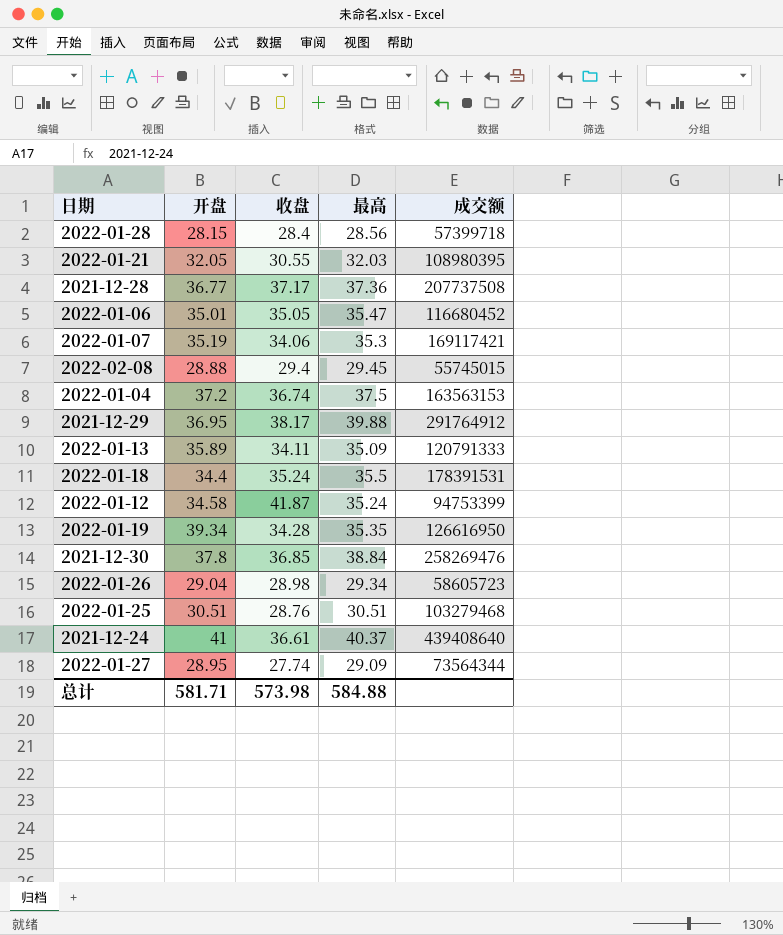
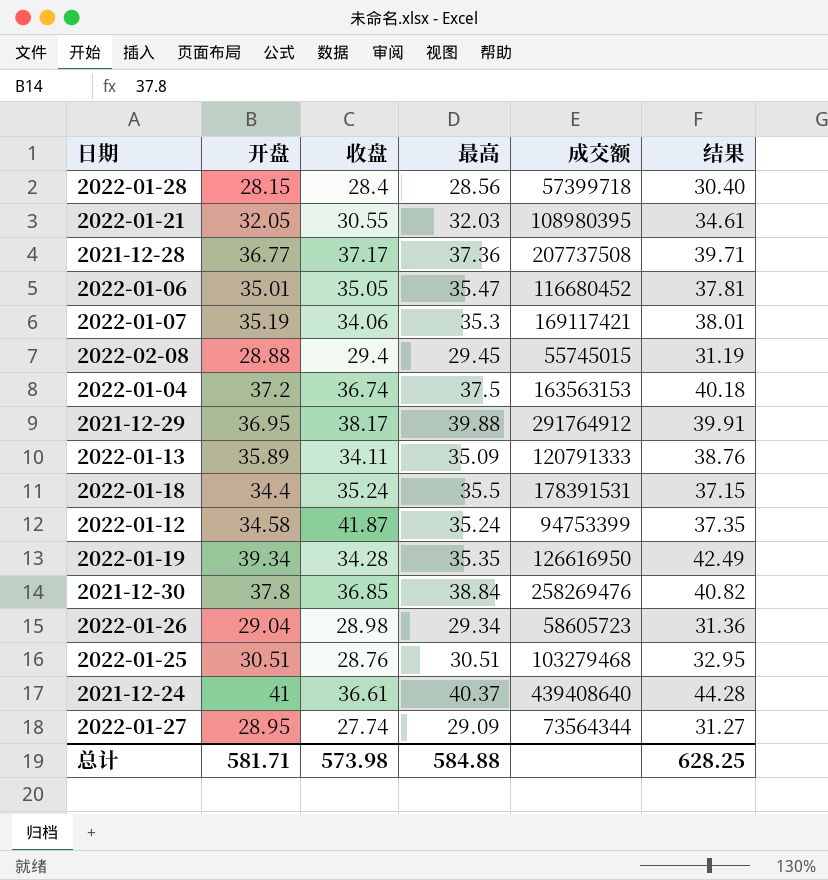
column 结果 | formula: none -> [开盘] * 1.08

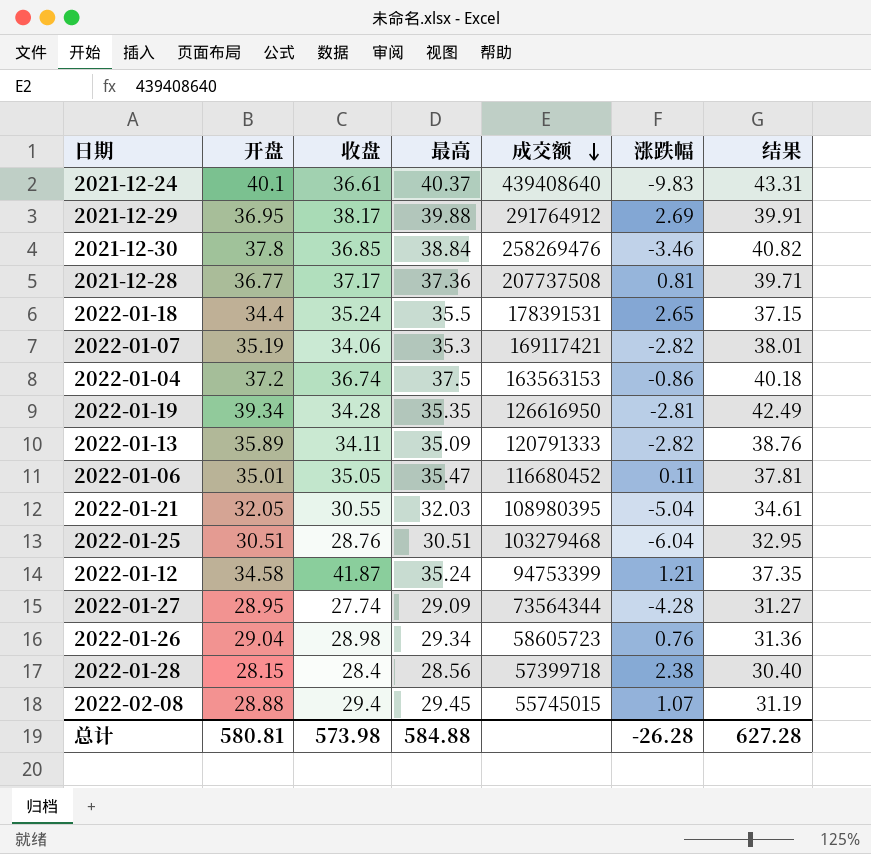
row order: none -> 成交额 descending
column 涨跌幅 | position: none -> 6
2021-12-24 | 开盘: 41 -> 40.1
2021-12-24 | 结果: 44.28 -> 43.31
总计 | 开盘: 581.71 -> 580.81
总计 | 结果: 628.25 -> 627.28

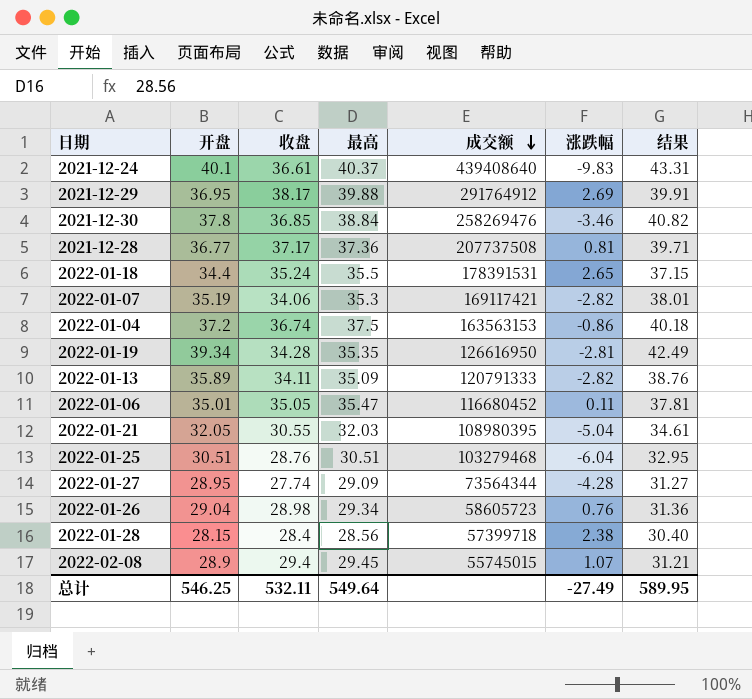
row 2022-01-12: 34.58 | 41.87 | 35.24 | 94753399 | 1.21 | 37.35 -> none
2022-02-08 | 开盘: 28.88 -> 28.9
2022-02-08 | 结果: 31.19 -> 31.21
总计 | 开盘: 580.81 -> 546.25
总计 | 收盘: 573.98 -> 532.11
总计 | 最高: 584.88 -> 549.64
总计 | 涨跌幅: -26.28 -> -27.49
总计 | 结果: 627.28 -> 589.95

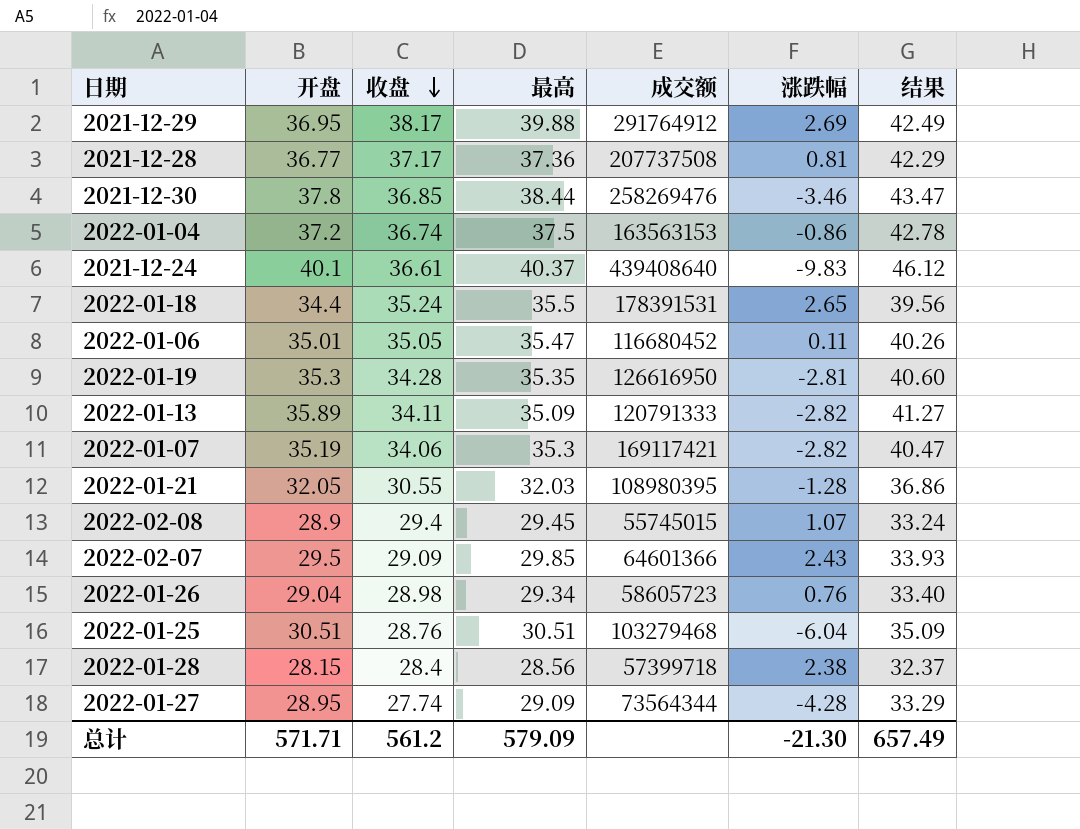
row order: 成交额 descending -> 收盘 descending
column 结果 | formula: [开盘] * 1.08 -> [开盘] * 1.15
2021-12-30 | 最高: 38.84 -> 38.44
2022-01-19 | 开盘: 39.34 -> 35.3
2022-01-21 | 涨跌幅: -5.04 -> -1.28
row 2022-02-07: none -> 29.5 | 29.09 | 29.85 | 64601366 | 2.43 | 33.93
总计 | 开盘: 546.25 -> 571.71
总计 | 收盘: 532.11 -> 561.2
总计 | 最高: 549.64 -> 579.09
总计 | 涨跌幅: -27.49 -> -21.30
总计 | 结果: 589.95 -> 657.49

